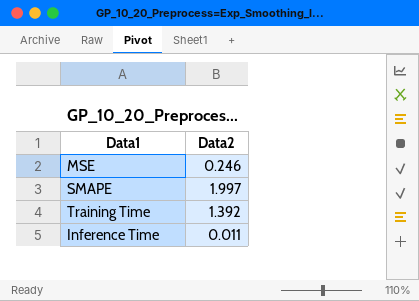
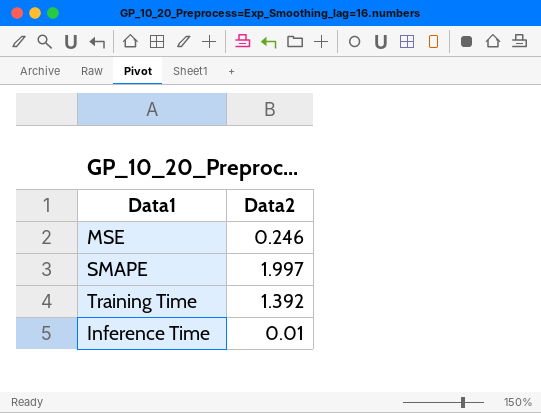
Inference Time | Data2: 0.011 -> 0.01

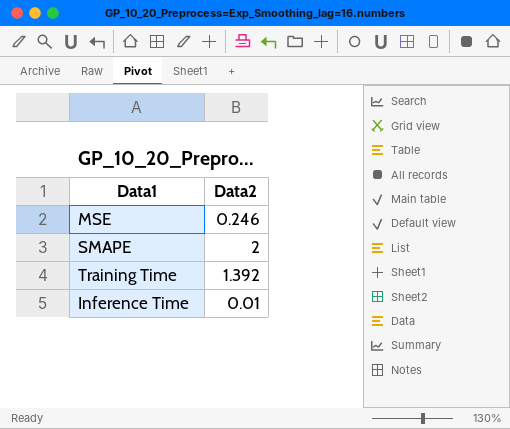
SMAPE | Data2: 1.997 -> 2

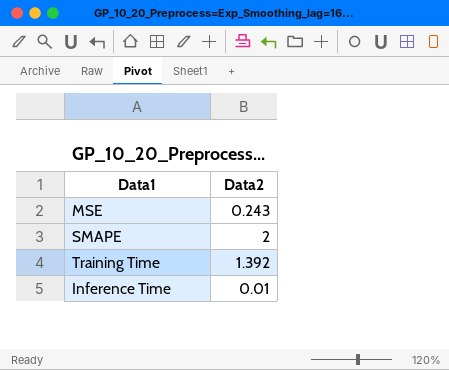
MSE | Data2: 0.246 -> 0.243

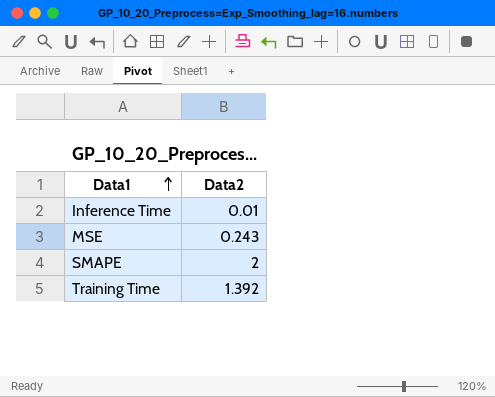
row order: none -> Data1 ascending

